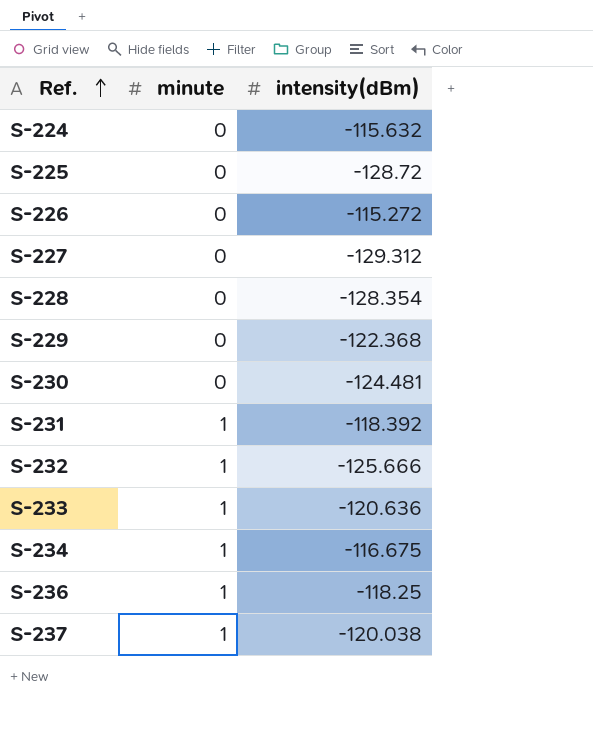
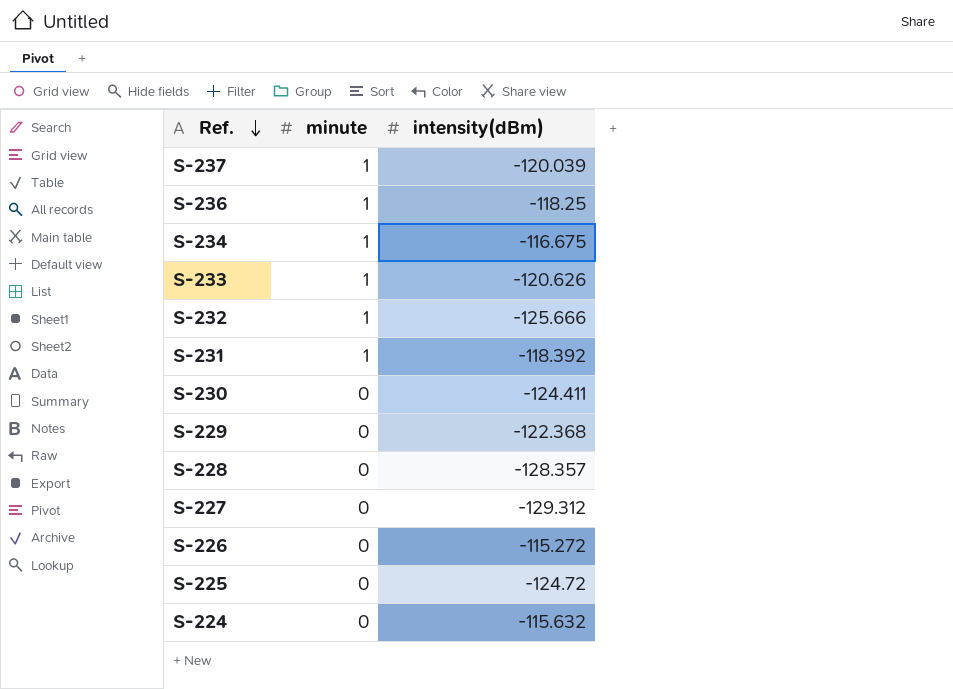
row order: Ref. ascending -> Ref. descending
S-237 | intensity(dBm): -120.038 -> -120.039
S-233 | intensity(dBm): -120.636 -> -120.626
S-230 | intensity(dBm): -124.481 -> -124.411
S-228 | intensity(dBm): -128.354 -> -128.357
S-225 | intensity(dBm): -128.72 -> -124.72

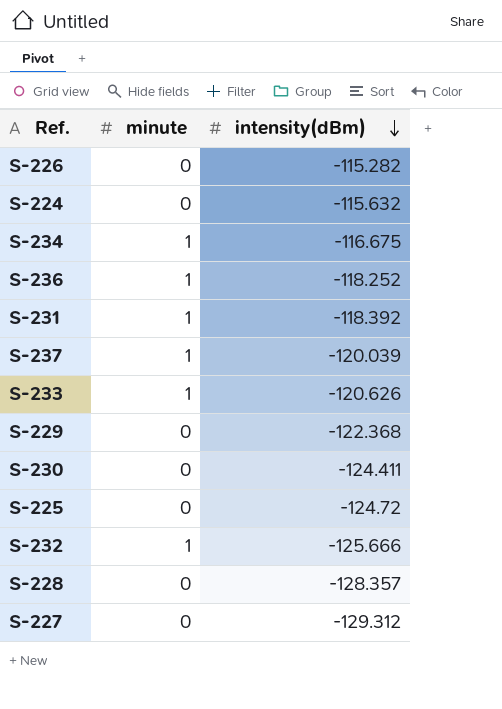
row order: Ref. descending -> intensity(dBm) descending
S-226 | intensity(dBm): -115.272 -> -115.282
S-236 | intensity(dBm): -118.25 -> -118.252

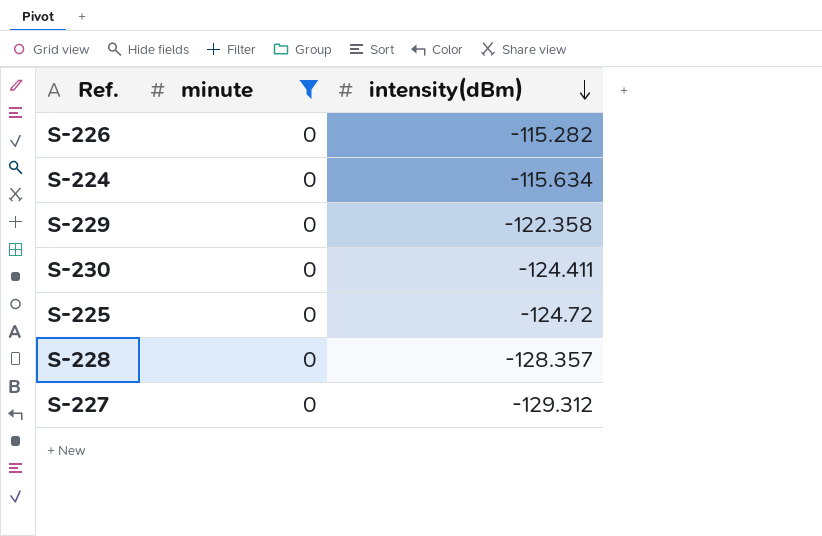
filter: none -> minute = 0
S-224 | intensity(dBm): -115.632 -> -115.634
S-229 | intensity(dBm): -122.368 -> -122.358

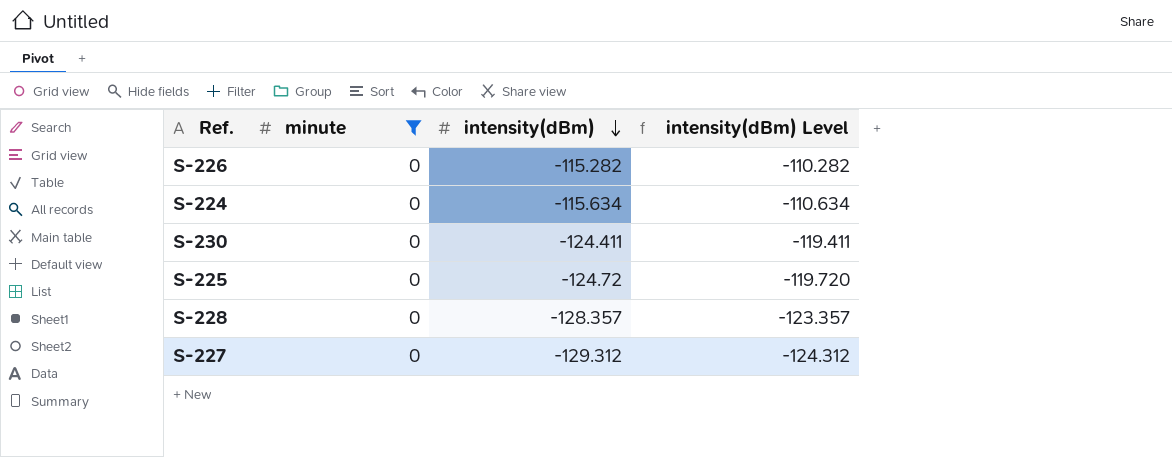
column intensity(dBm) Level | formula: none -> [intensity(dBm)] + 5
row S-229: 0 | -122.358 -> none

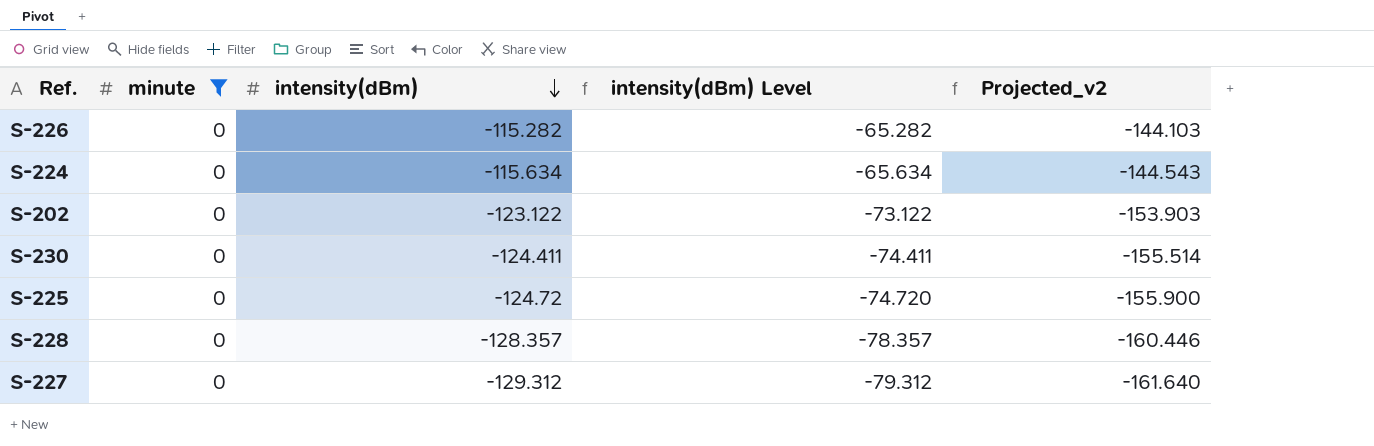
column intensity(dBm) Level | formula: [intensity(dBm)] + 5 -> [intensity(dBm)] + 50
column Projected_v2 | formula: none -> [intensity(dBm)] * 1.25
row S-202: none -> 0 | -123.122 | -73.122 | -153.903

